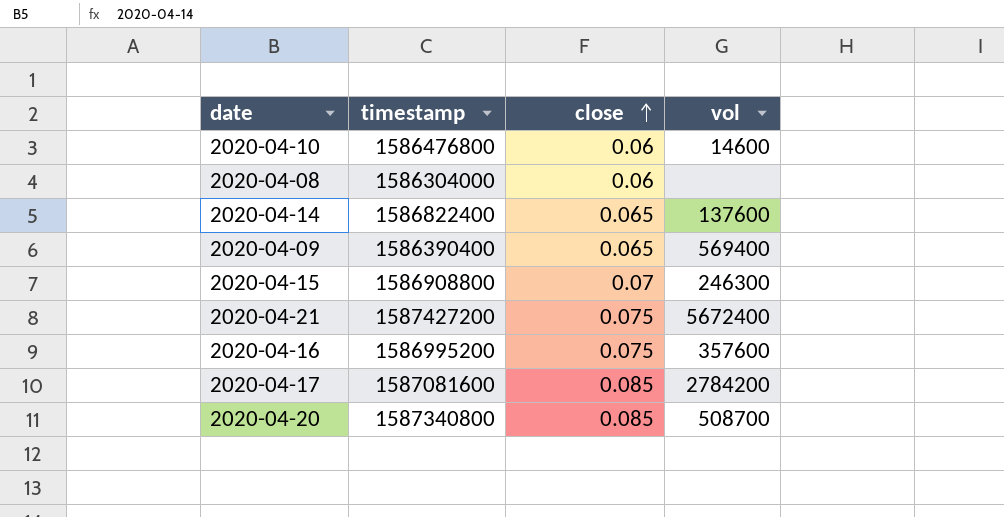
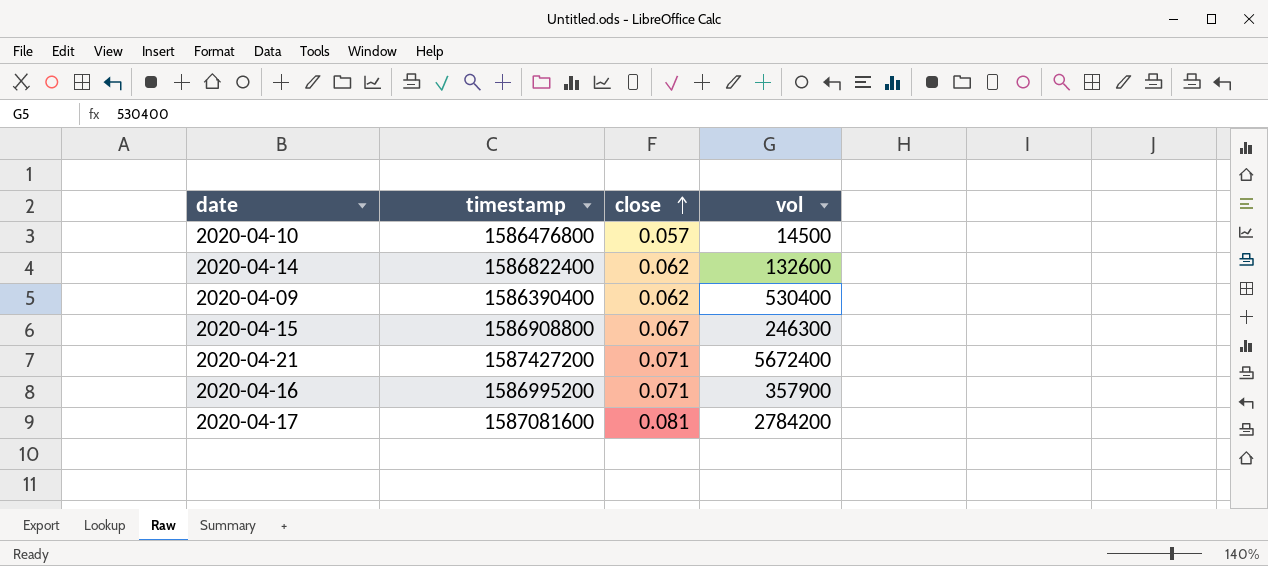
row 2020-04-08: 1586304000 | 0.06 | none -> none
row 2020-04-20: 1587340800 | 0.085 | 508700 -> none
2020-04-10 | close: 0.06 -> 0.057
2020-04-10 | vol: 14600 -> 14500
2020-04-14 | close: 0.065 -> 0.062
2020-04-14 | vol: 137600 -> 132600
2020-04-09 | close: 0.065 -> 0.062
2020-04-09 | vol: 569400 -> 530400
2020-04-15 | close: 0.07 -> 0.067
2020-04-21 | close: 0.075 -> 0.071
2020-04-16 | close: 0.075 -> 0.071
2020-04-16 | vol: 357600 -> 357900
2020-04-17 | close: 0.085 -> 0.081

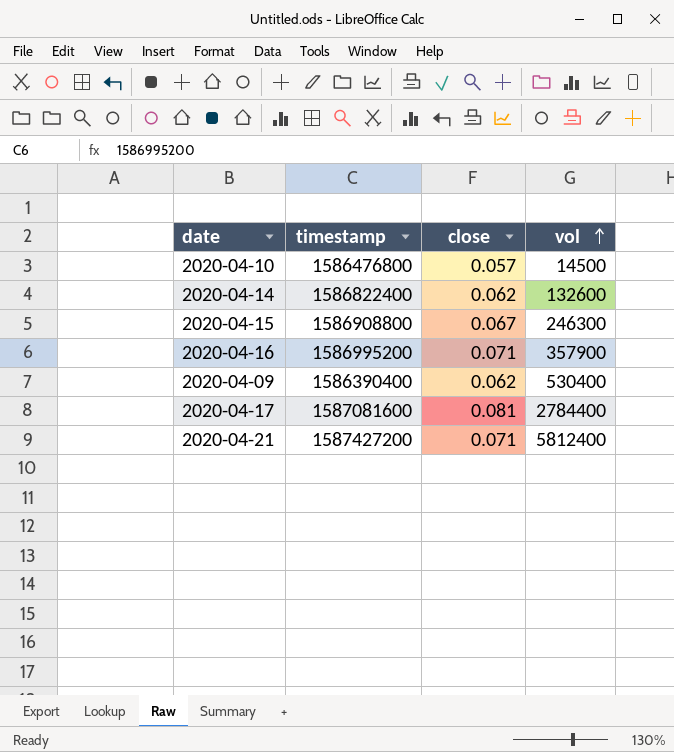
row order: close ascending -> vol ascending
2020-04-17 | vol: 2784200 -> 2784400
2020-04-21 | vol: 5672400 -> 5812400

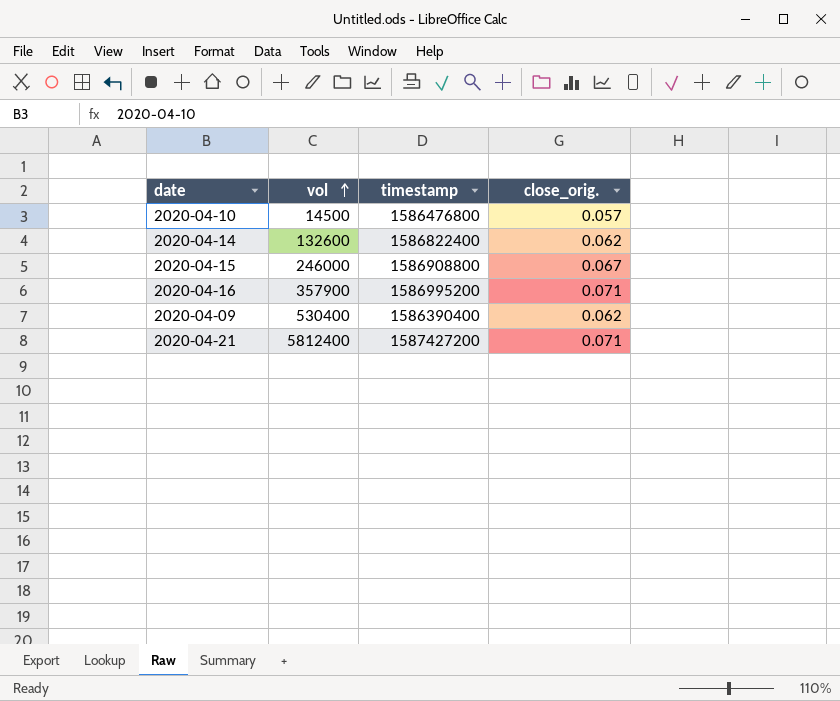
column vol | position: 4 -> 2
column name: close -> close_orig.
row 2020-04-17: 1587081600 | 0.081 | 2784400 -> none
2020-04-15 | vol: 246300 -> 246000

